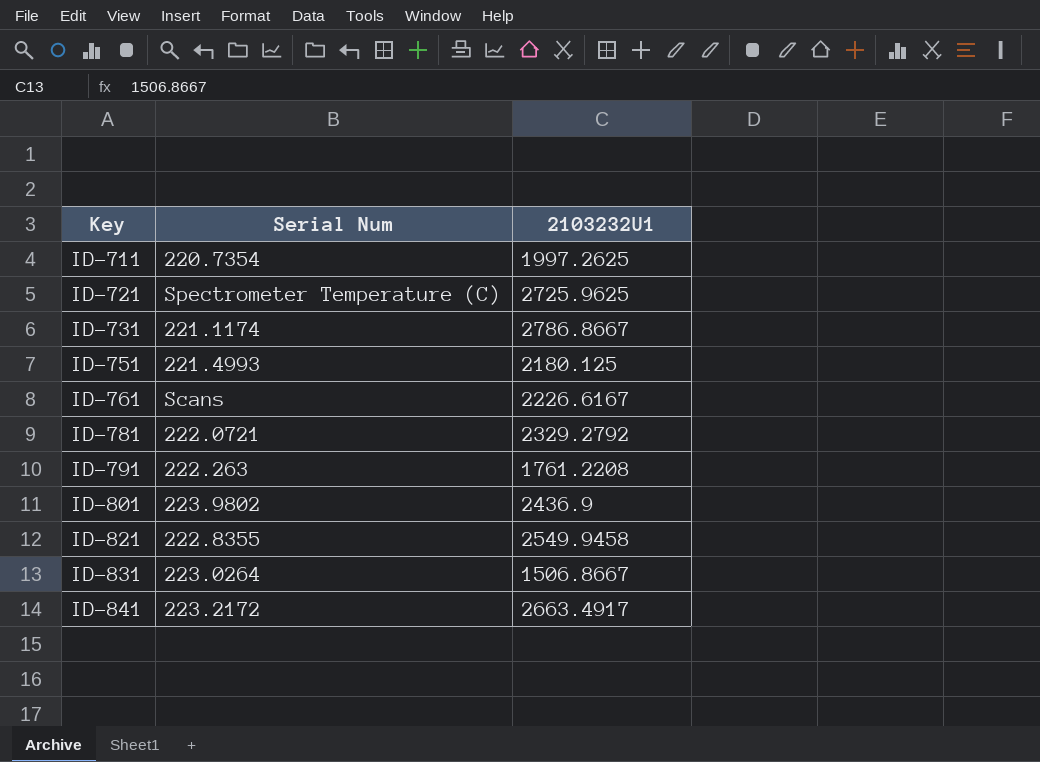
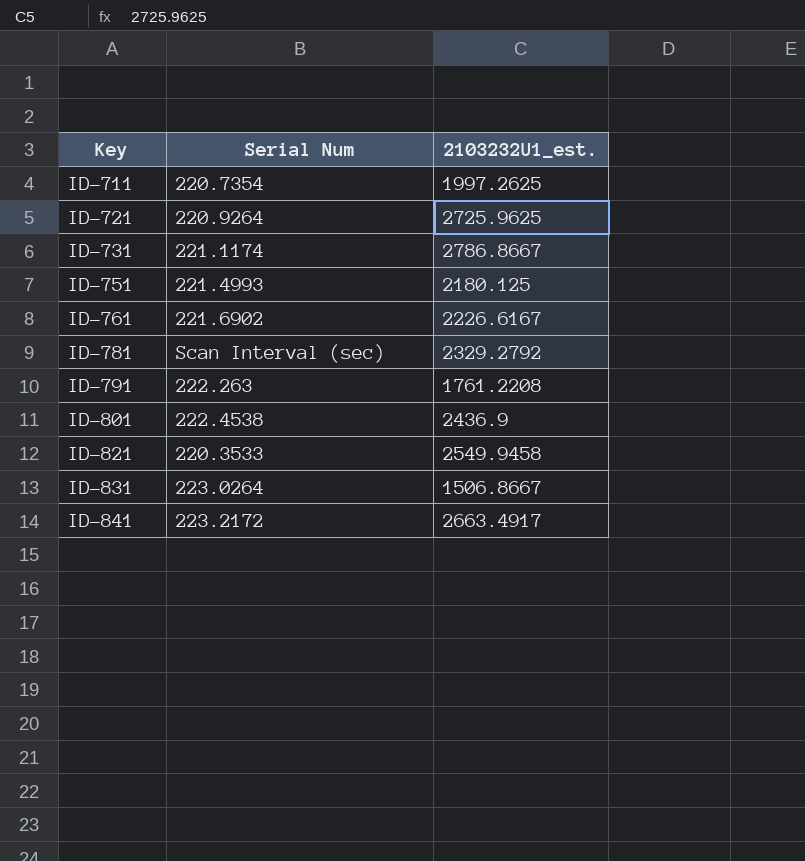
column name: 2103232U1 -> 2103232U1_est.
ID-721 | Serial Num: Spectrometer Temperature (C) -> 220.9264
ID-761 | Serial Num: Scans -> 221.6902
ID-781 | Serial Num: 222.0721 -> Scan Interval (sec)
ID-801 | Serial Num: 223.9802 -> 222.4538
ID-821 | Serial Num: 222.8355 -> 220.3533

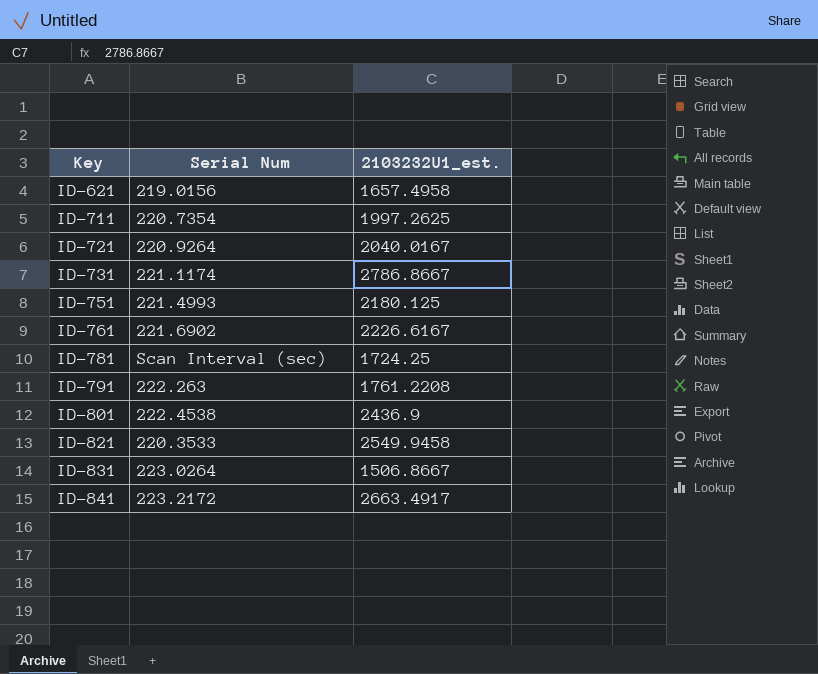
row ID-621: none -> 219.0156 | 1657.4958
ID-721 | 2103232U1_est.: 2725.9625 -> 2040.0167
ID-781 | 2103232U1_est.: 2329.2792 -> 1724.25

